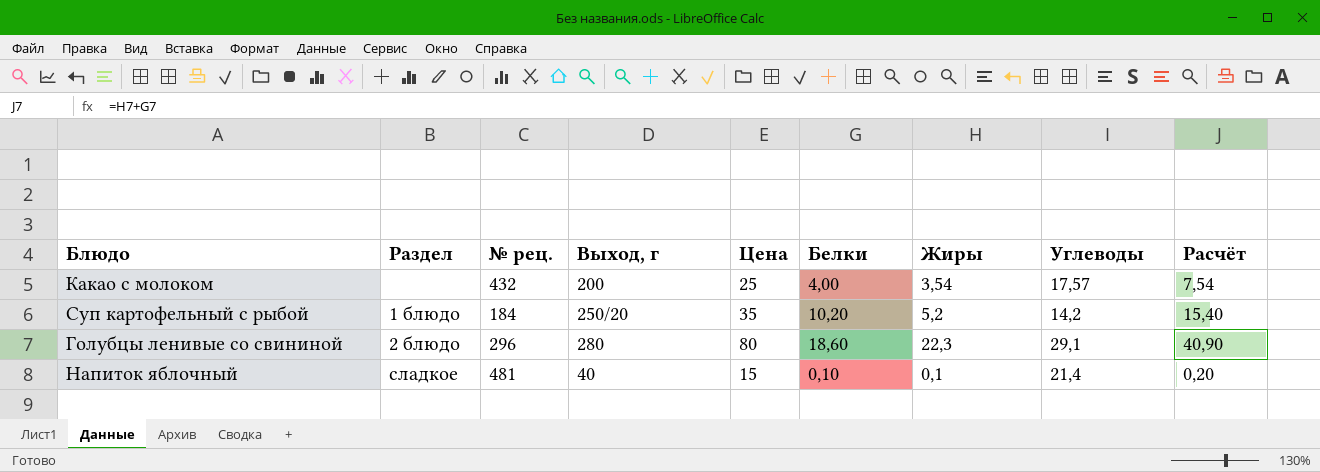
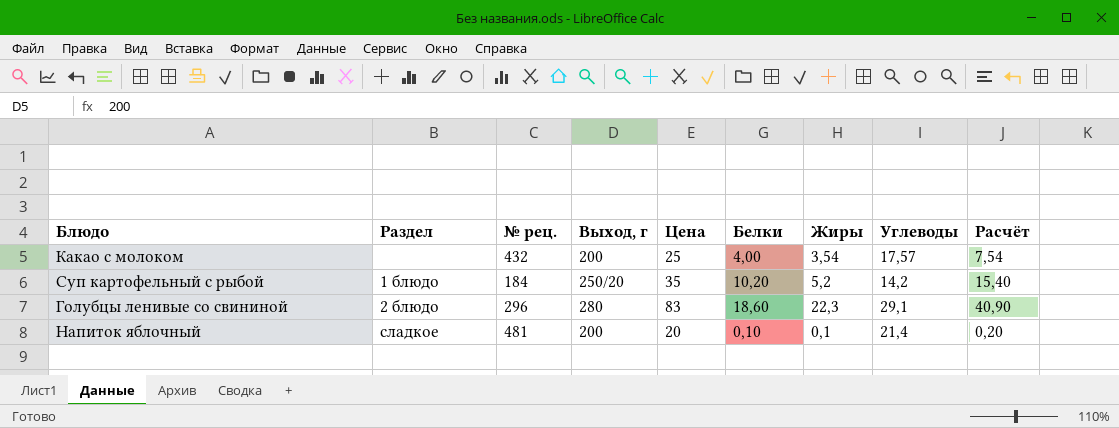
Голубцы ленивые со свининой | Цена: 80 -> 83
Напиток яблочный | Выход, г: 40 -> 200
Напиток яблочный | Цена: 15 -> 20

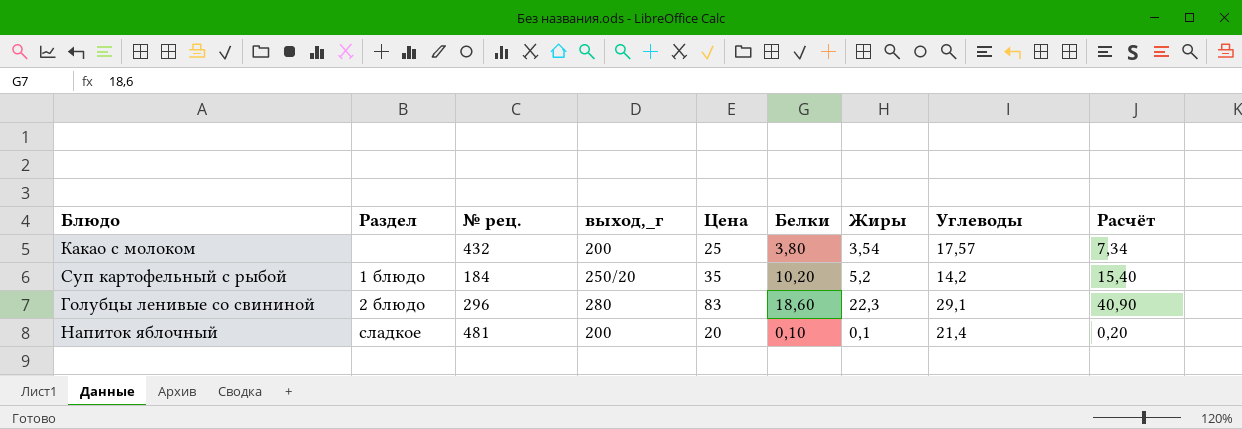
column name: Выход, г -> выход,_г
Какао с молоком | Белки: 4,00 -> 3,80
Какао с молоком | Расчёт: 7,54 -> 7,34

